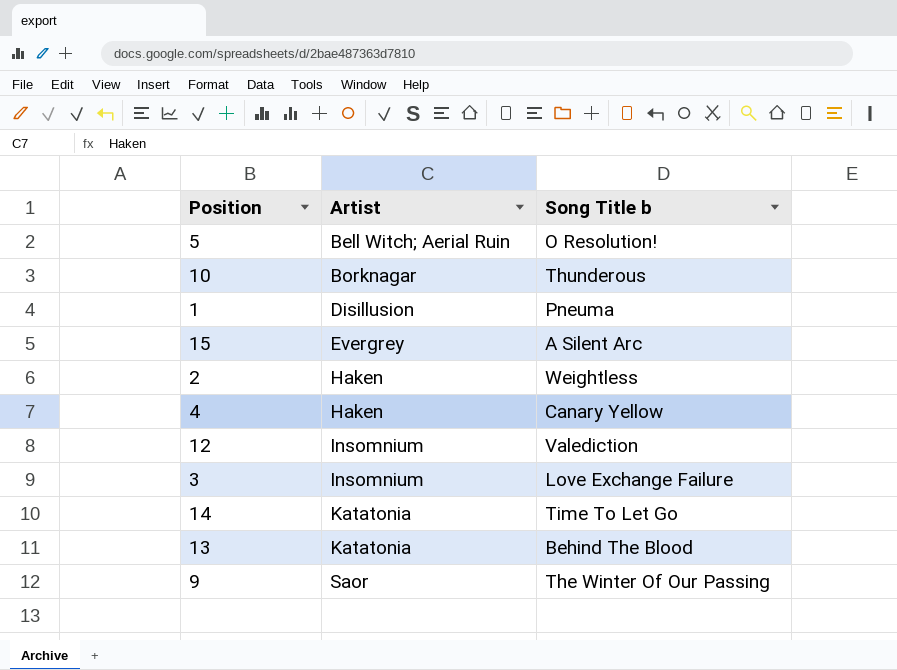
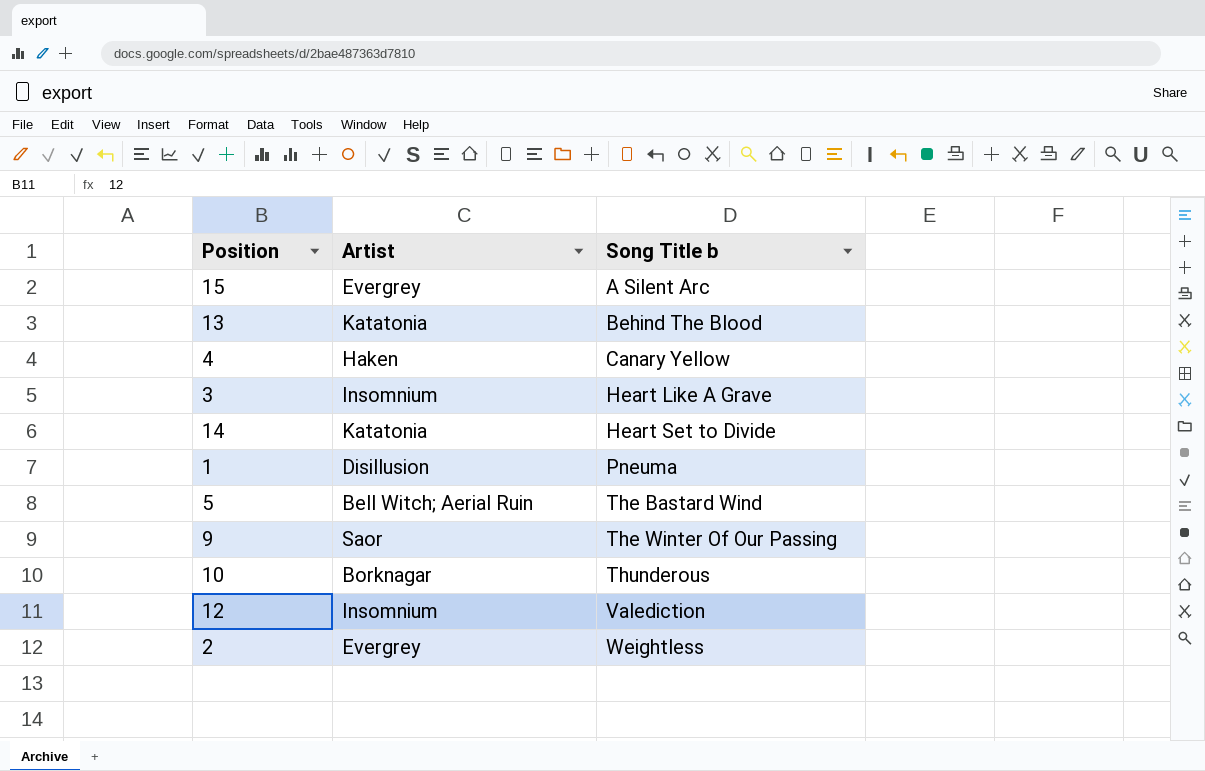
row order: Artist ascending -> Song Title b ascending
3 | Song Title b: Love Exchange Failure -> Heart Like A Grave
14 | Song Title b: Time To Let Go -> Heart Set to Divide
5 | Song Title b: O Resolution! -> The Bastard Wind
2 | Artist: Haken -> Evergrey

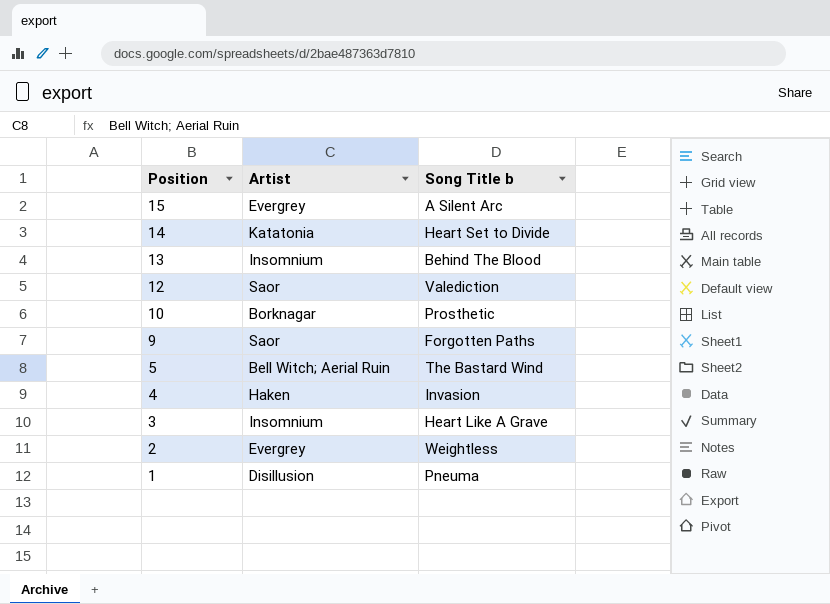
row order: Song Title b ascending -> Position descending
13 | Artist: Katatonia -> Insomnium
12 | Artist: Insomnium -> Saor
10 | Song Title b: Thunderous -> Prosthetic
9 | Song Title b: The Winter Of Our Passing -> Forgotten Paths
4 | Song Title b: Canary Yellow -> Invasion

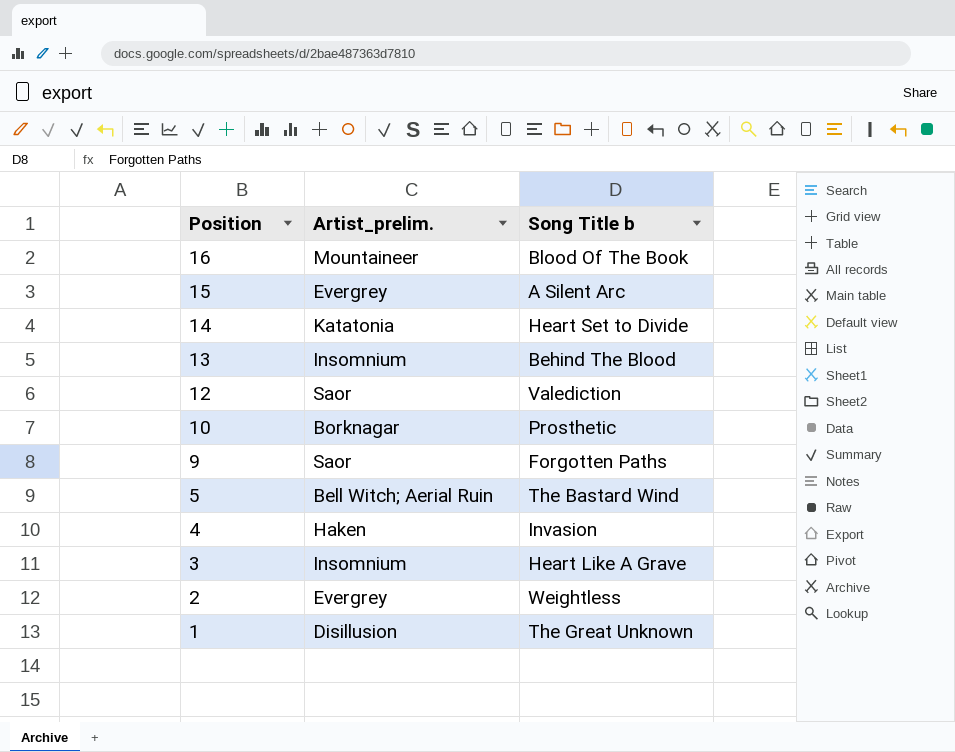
column name: Artist -> Artist_prelim.
row 16: none -> Mountaineer | Blood Of The Book
1 | Song Title b: Pneuma -> The Great Unknown

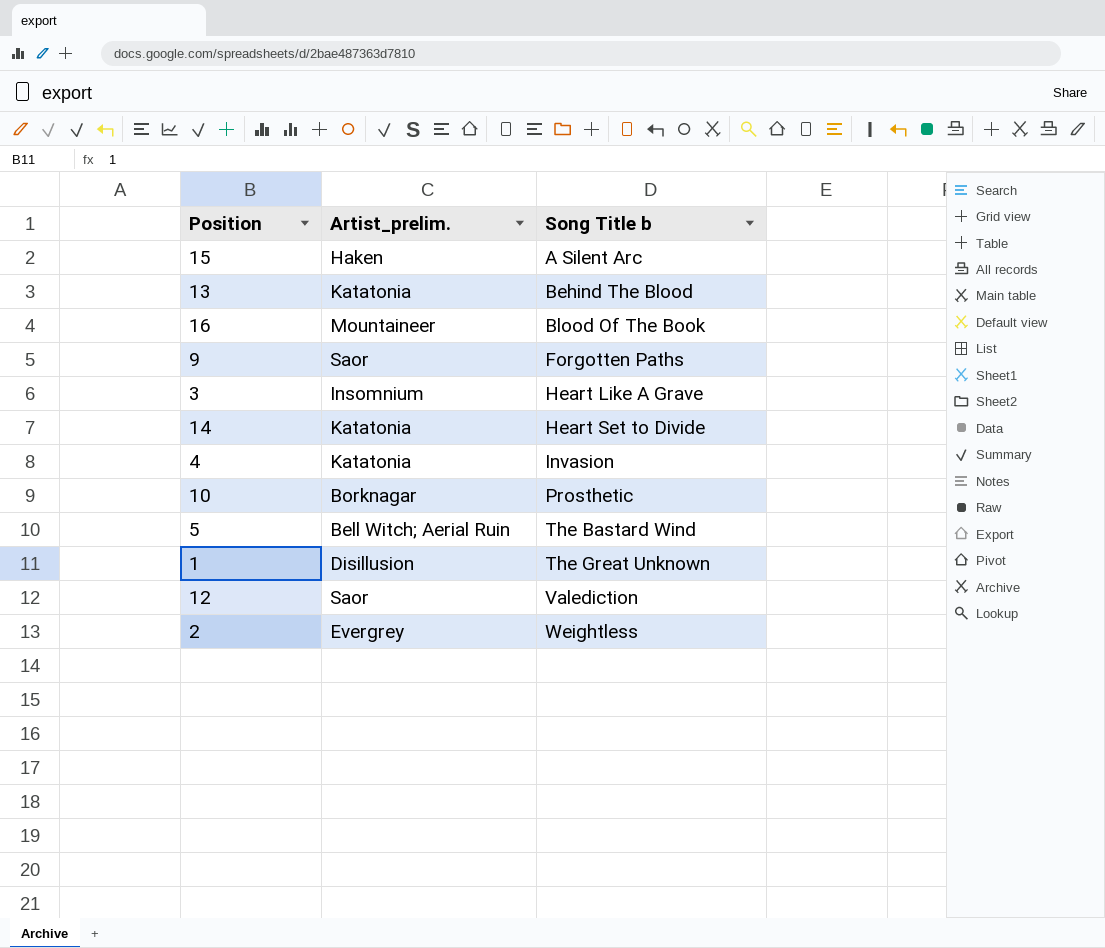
row order: Position descending -> Song Title b ascending
15 | Artist_prelim.: Evergrey -> Haken
13 | Artist_prelim.: Insomnium -> Katatonia
4 | Artist_prelim.: Haken -> Katatonia

